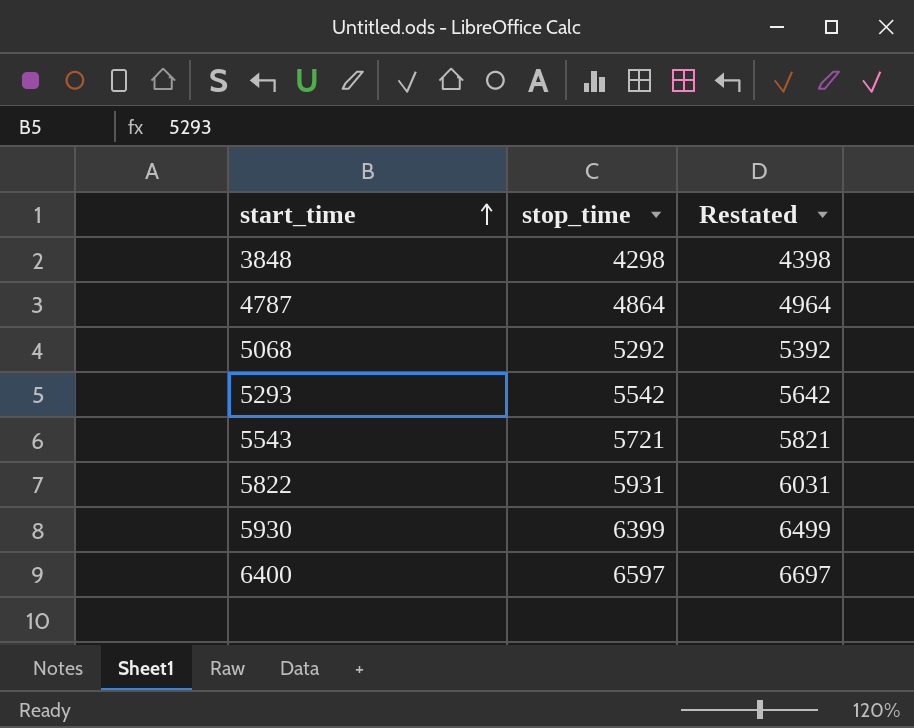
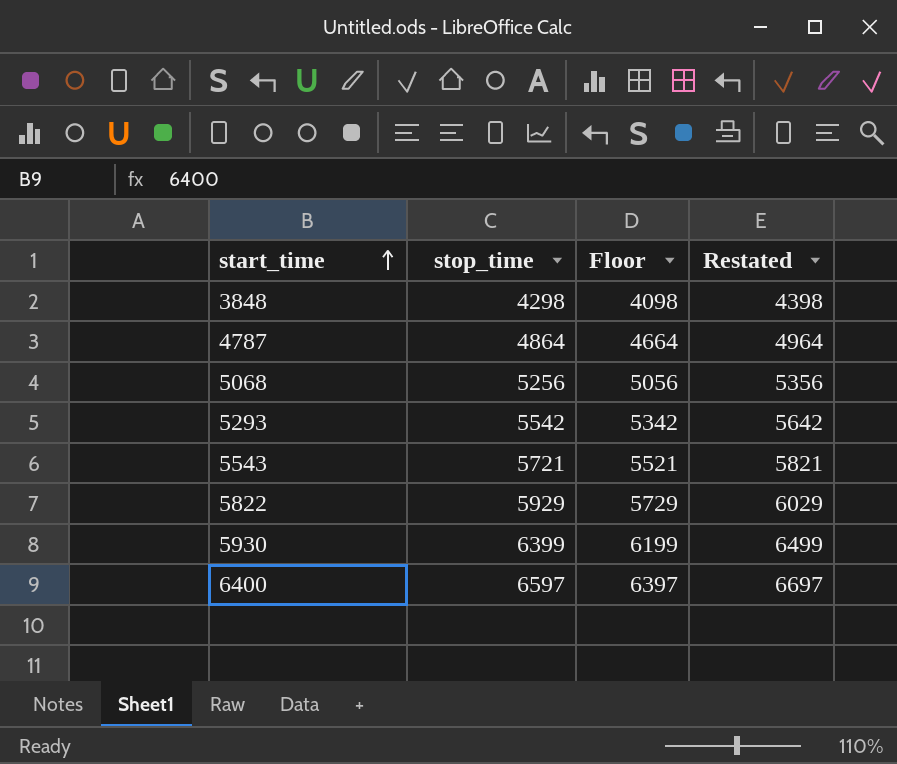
column Floor | formula: none -> [stop_time] - 200
5068 | stop_time: 5292 -> 5256
5068 | Restated: 5392 -> 5356
5822 | stop_time: 5931 -> 5929
5822 | Restated: 6031 -> 6029

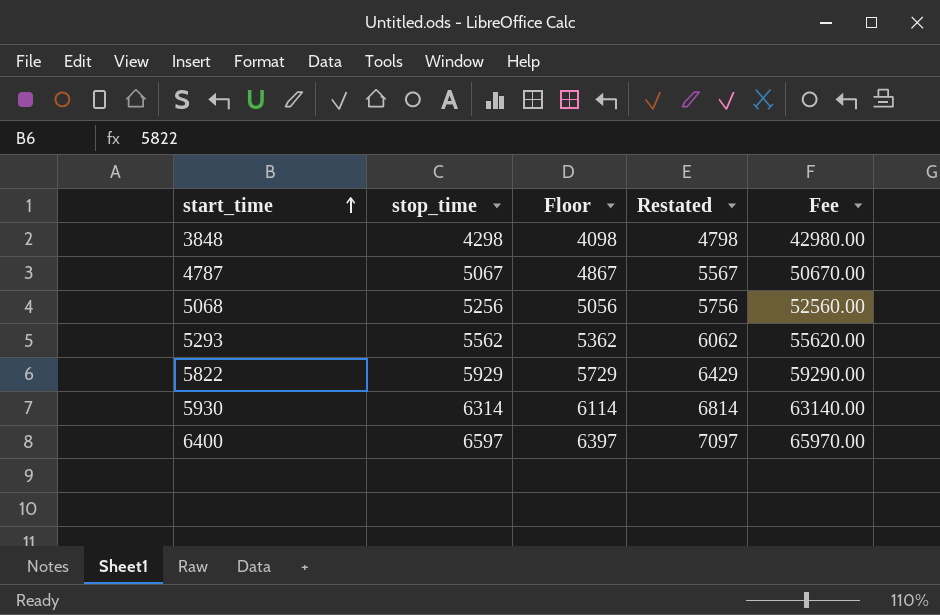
column Restated | formula: [stop_time] + 100 -> [stop_time] + 500
column Fee | formula: none -> [stop_time] * 10
row 5543: 5721 | 5521 | 5821 -> none
4787 | stop_time: 4864 -> 5067
4787 | Floor: 4664 -> 4867
5293 | stop_time: 5542 -> 5562
5293 | Floor: 5342 -> 5362
5930 | stop_time: 6399 -> 6314
5930 | Floor: 6199 -> 6114

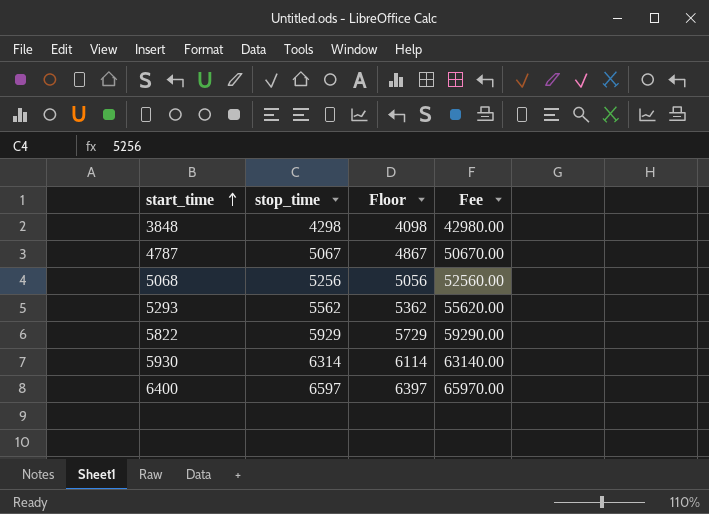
column Restated | formula: [stop_time] + 500 -> none

